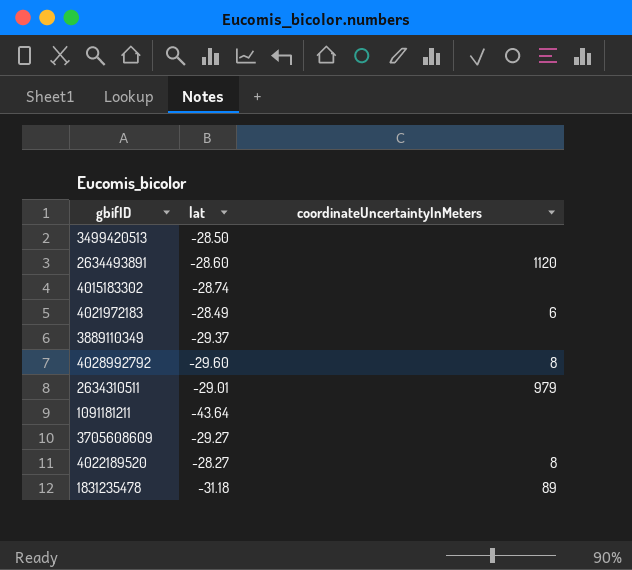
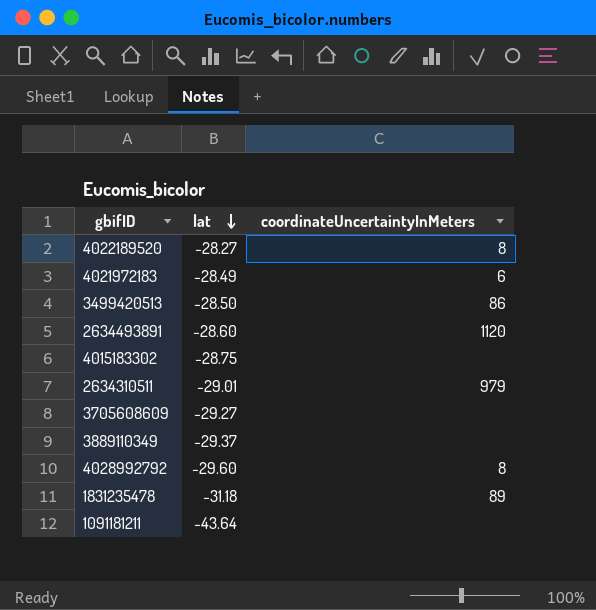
row order: none -> lat descending
3499420513 | coordinateUncertaintyInMeters: none -> 86
4015183302 | lat: -28.74 -> -28.75

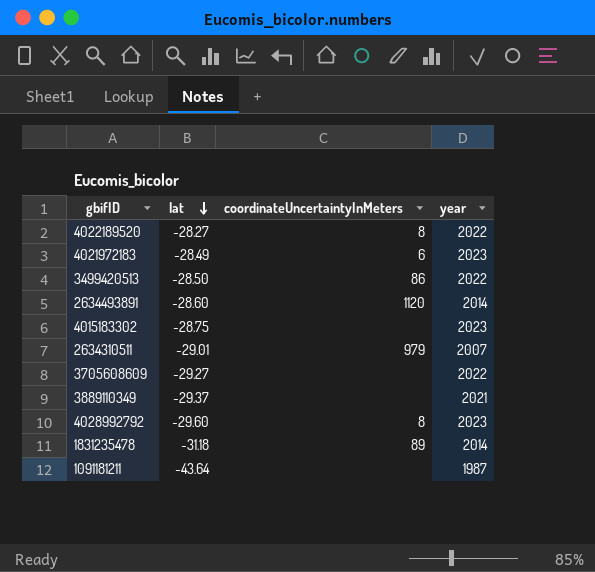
column year | position: none -> 4

